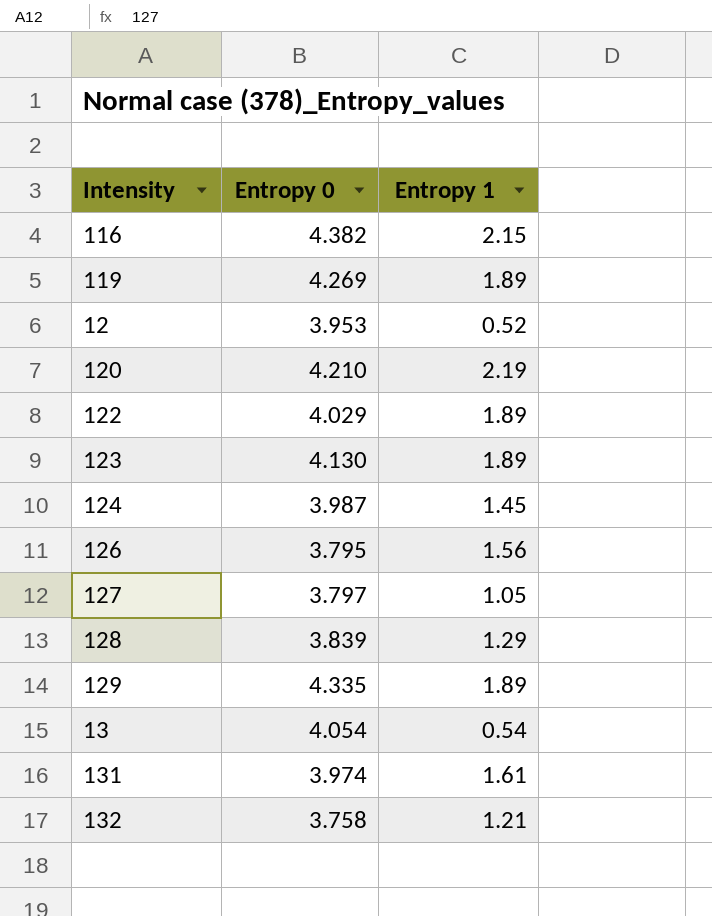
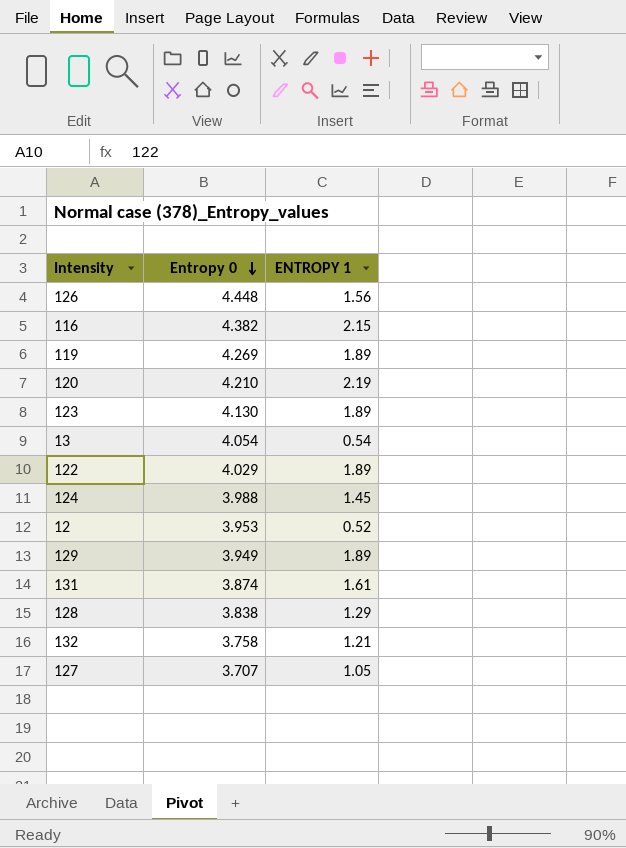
row order: none -> Entropy 0 descending
column name: Entropy 1 -> ENTROPY 1
126 | Entropy 0: 3.795 -> 4.448
124 | Entropy 0: 3.987 -> 3.988
129 | Entropy 0: 4.335 -> 3.949
131 | Entropy 0: 3.974 -> 3.874
128 | Entropy 0: 3.839 -> 3.838
127 | Entropy 0: 3.797 -> 3.707

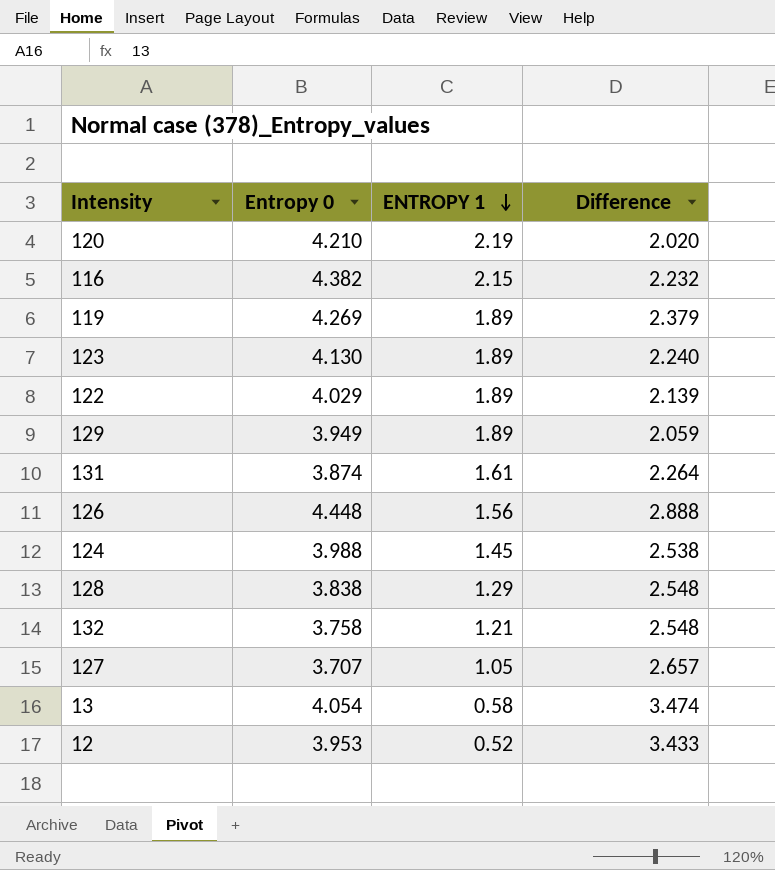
row order: Entropy 0 descending -> ENTROPY 1 descending
column Difference | formula: none -> [Entropy 0] - [ENTROPY 1]
13 | ENTROPY 1: 0.54 -> 0.58

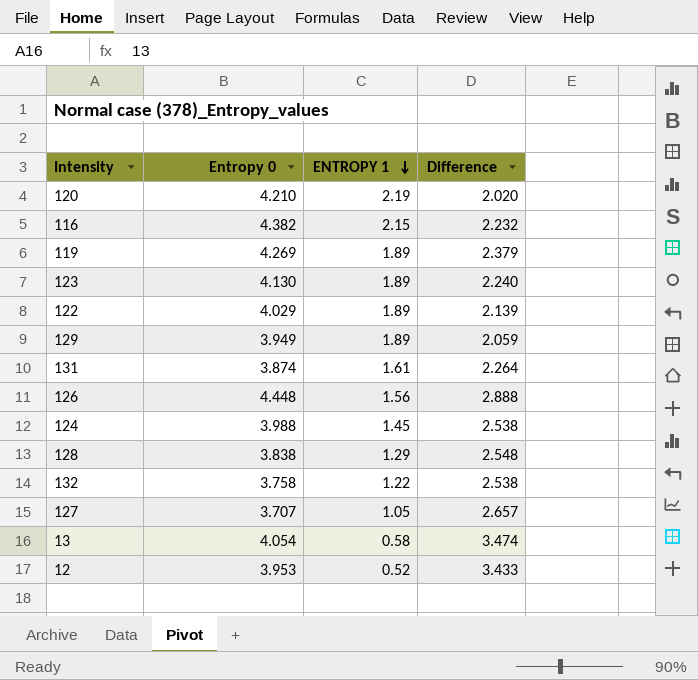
132 | ENTROPY 1: 1.21 -> 1.22
132 | Difference: 2.548 -> 2.538

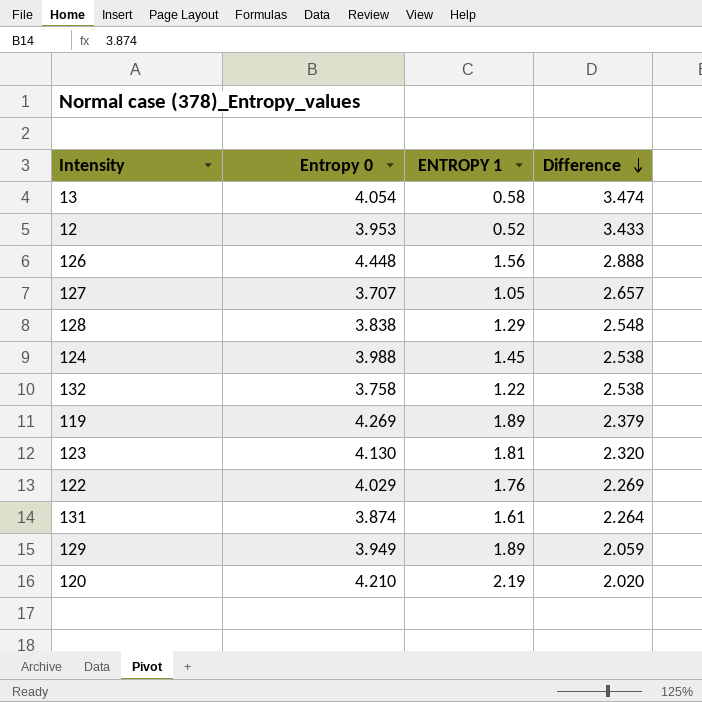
row order: ENTROPY 1 descending -> Difference descending
row 116: 4.382 | 2.15 | 2.232 -> none
123 | ENTROPY 1: 1.89 -> 1.81
123 | Difference: 2.240 -> 2.320
122 | ENTROPY 1: 1.89 -> 1.76
122 | Difference: 2.139 -> 2.269

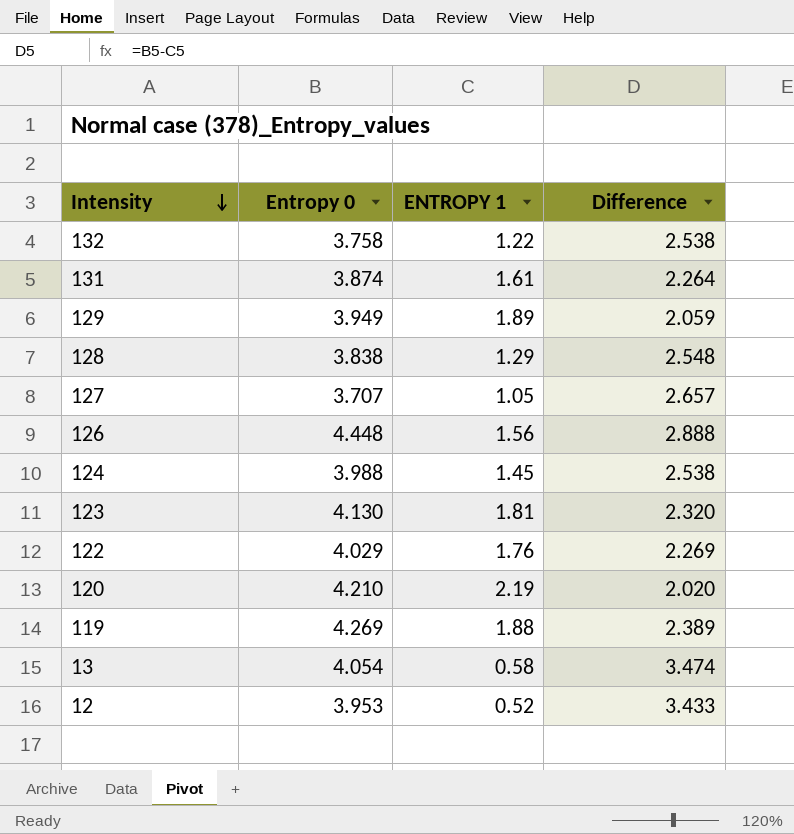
row order: Difference descending -> Intensity descending
119 | ENTROPY 1: 1.89 -> 1.88
119 | Difference: 2.379 -> 2.389

